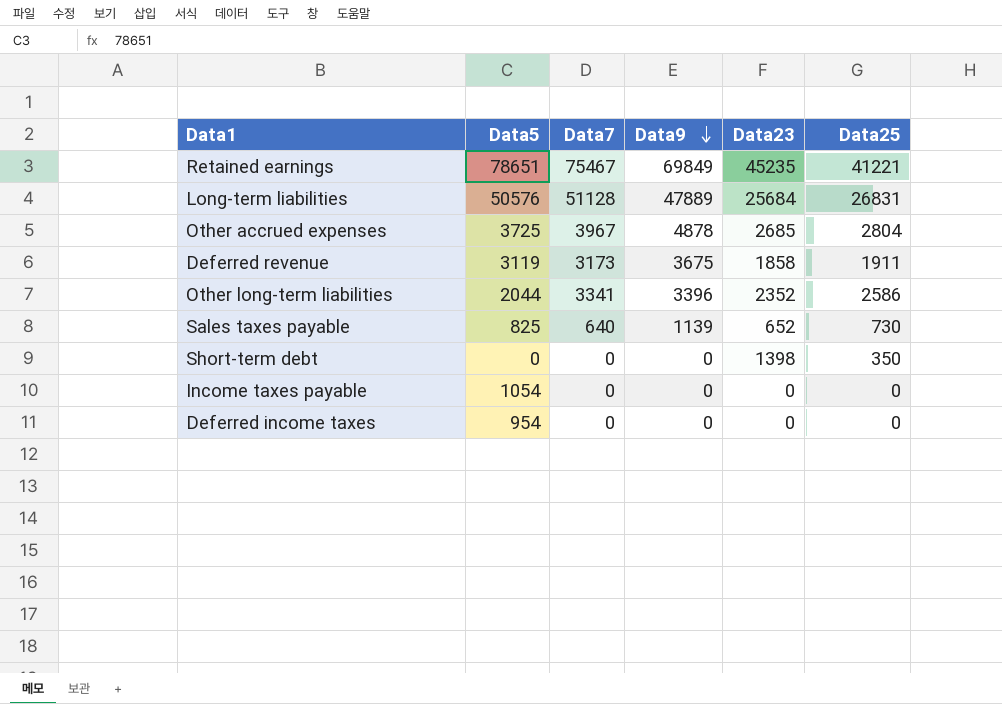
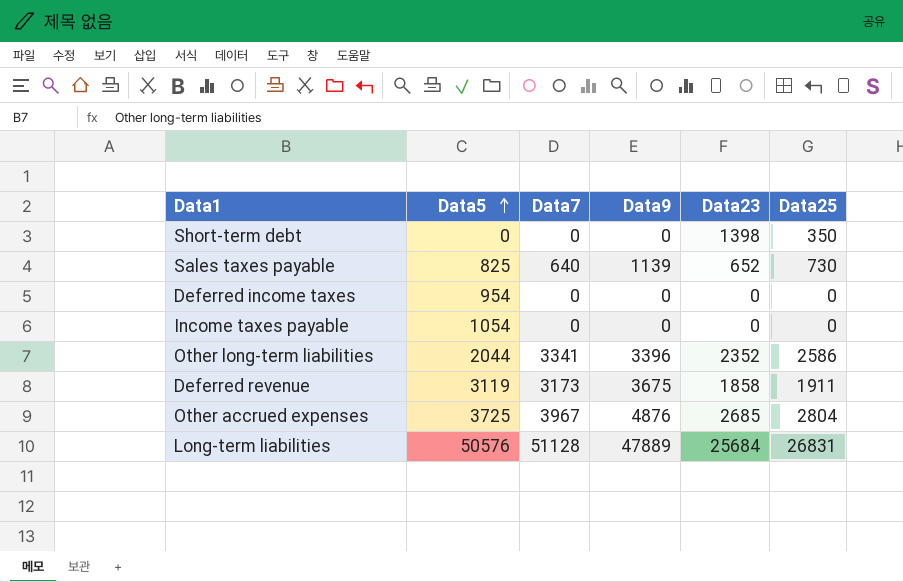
row order: Data9 descending -> Data5 ascending
row Retained earnings: 78651 | 75467 | 69849 | 45235 | 41221 -> none
Other accrued expenses | Data9: 4878 -> 4876

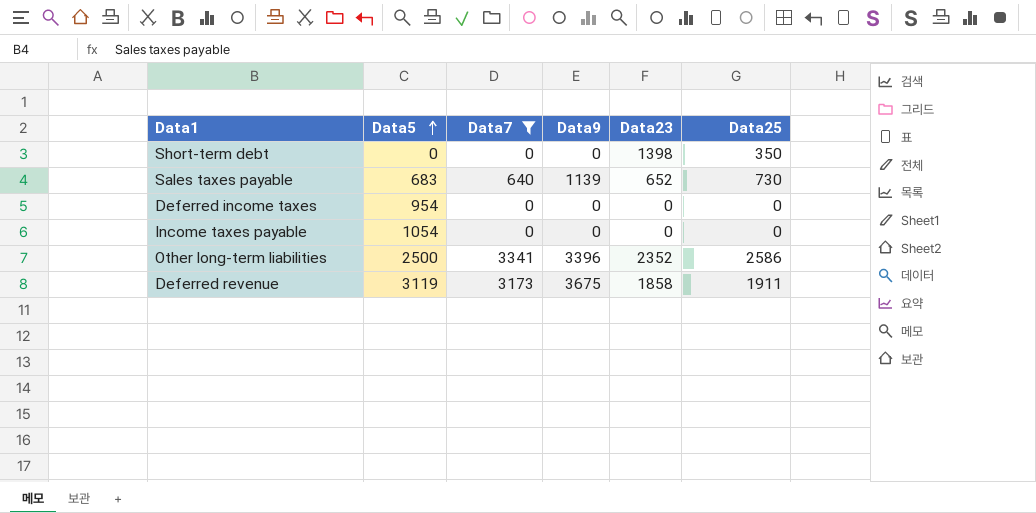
filter: none -> Data7 <= 3341
Sales taxes payable | Data5: 825 -> 683
Other long-term liabilities | Data5: 2044 -> 2500

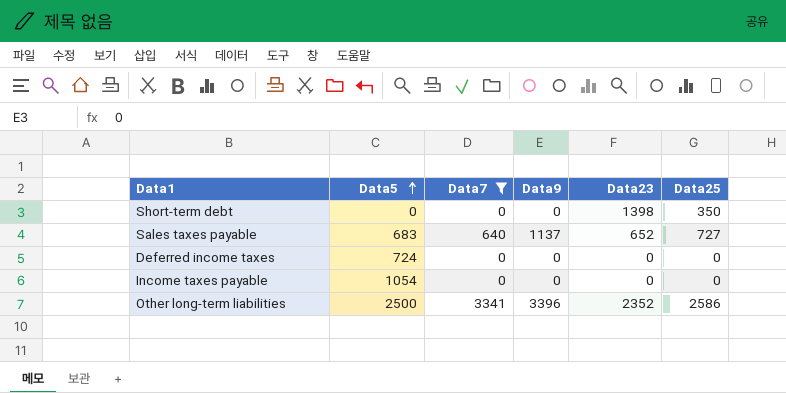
row Deferred revenue: 3119 | 3173 | 3675 | 1858 | 1911 -> none
Sales taxes payable | Data9: 1139 -> 1137
Sales taxes payable | Data25: 730 -> 727
Deferred income taxes | Data5: 954 -> 724

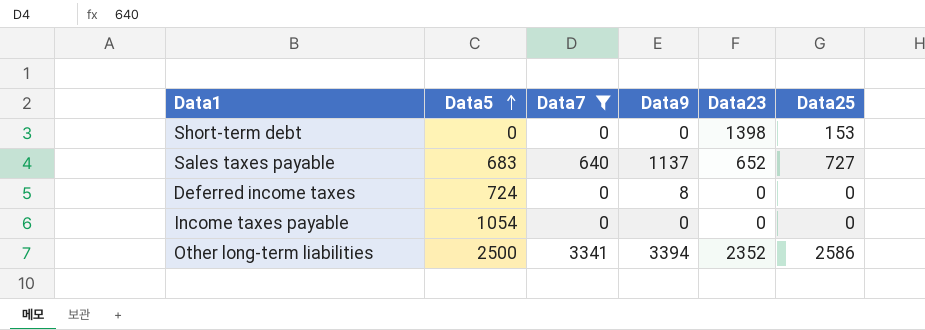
Short-term debt | Data25: 350 -> 153
Deferred income taxes | Data9: 0 -> 8
Other long-term liabilities | Data9: 3396 -> 3394

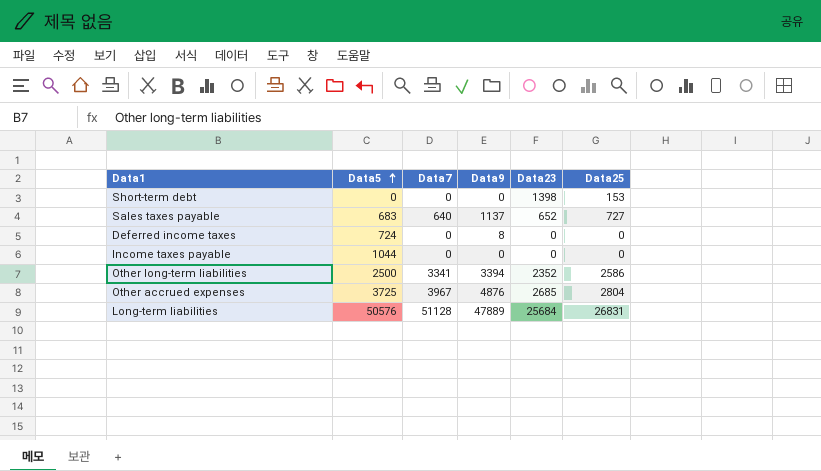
filter: Data7 <= 3341 -> none
Income taxes payable | Data5: 1054 -> 1044

